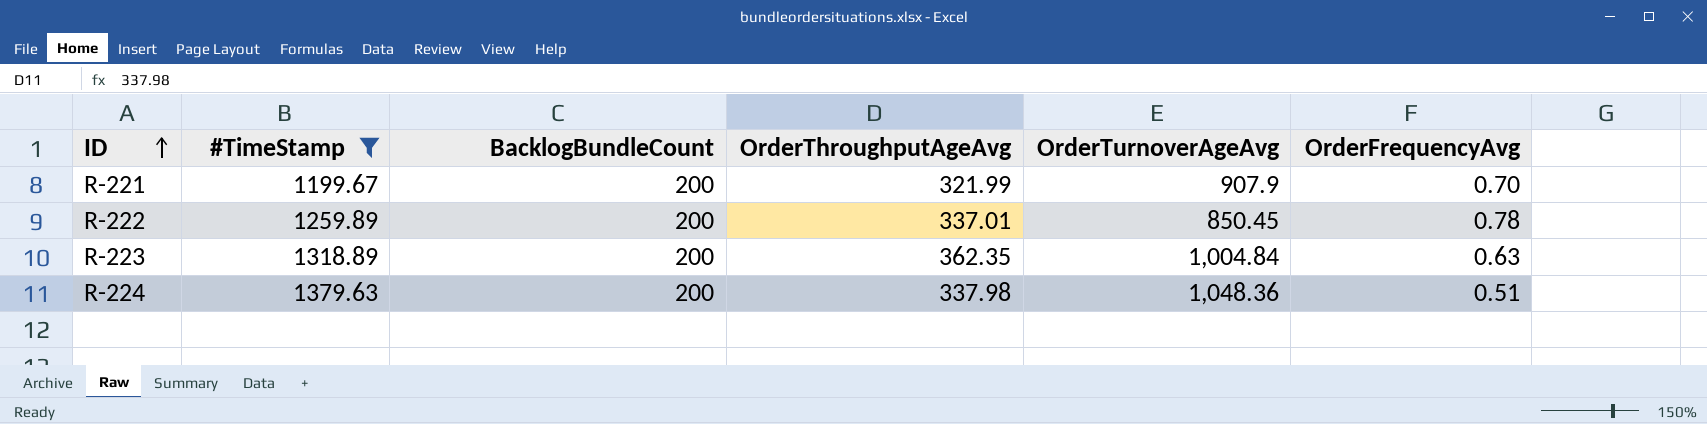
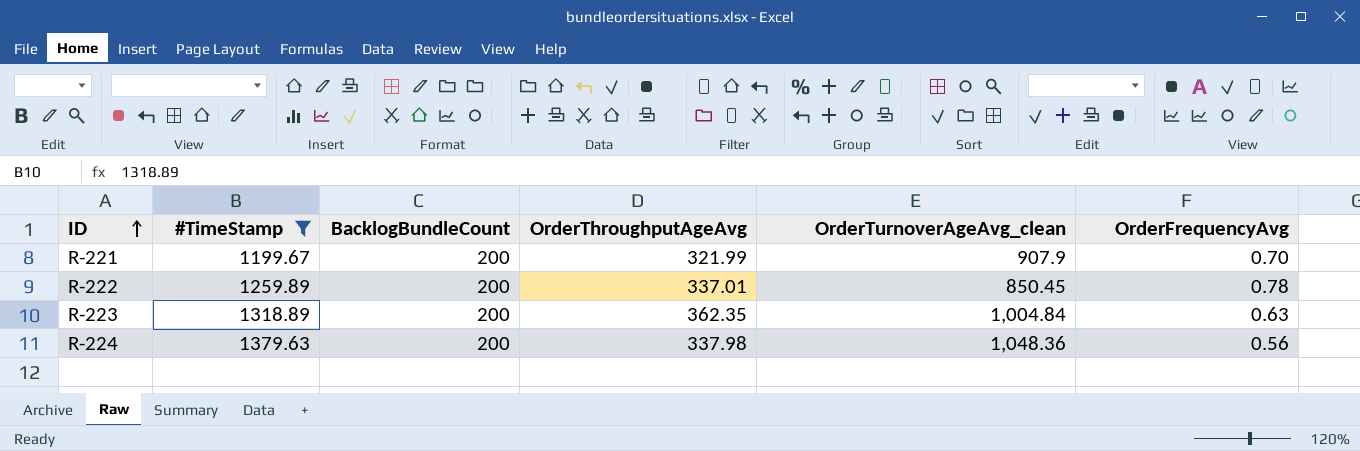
column name: OrderTurnoverAgeAvg -> OrderTurnoverAgeAvg_clean
R-224 | OrderFrequencyAvg: 0.51 -> 0.56

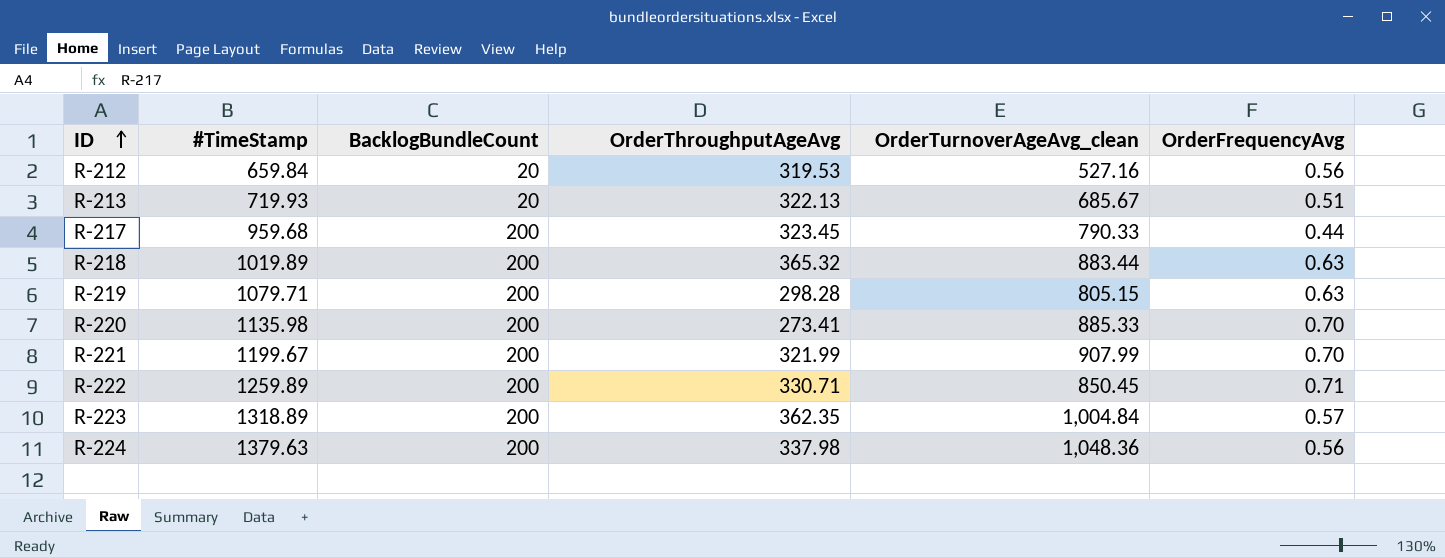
filter: #TimeStamp >= 1199.67 -> none
R-221 | OrderTurnoverAgeAvg_clean: 907.9 -> 907.99
R-222 | OrderThroughputAgeAvg: 337.01 -> 330.71
R-222 | OrderFrequencyAvg: 0.78 -> 0.71
R-223 | OrderFrequencyAvg: 0.63 -> 0.57

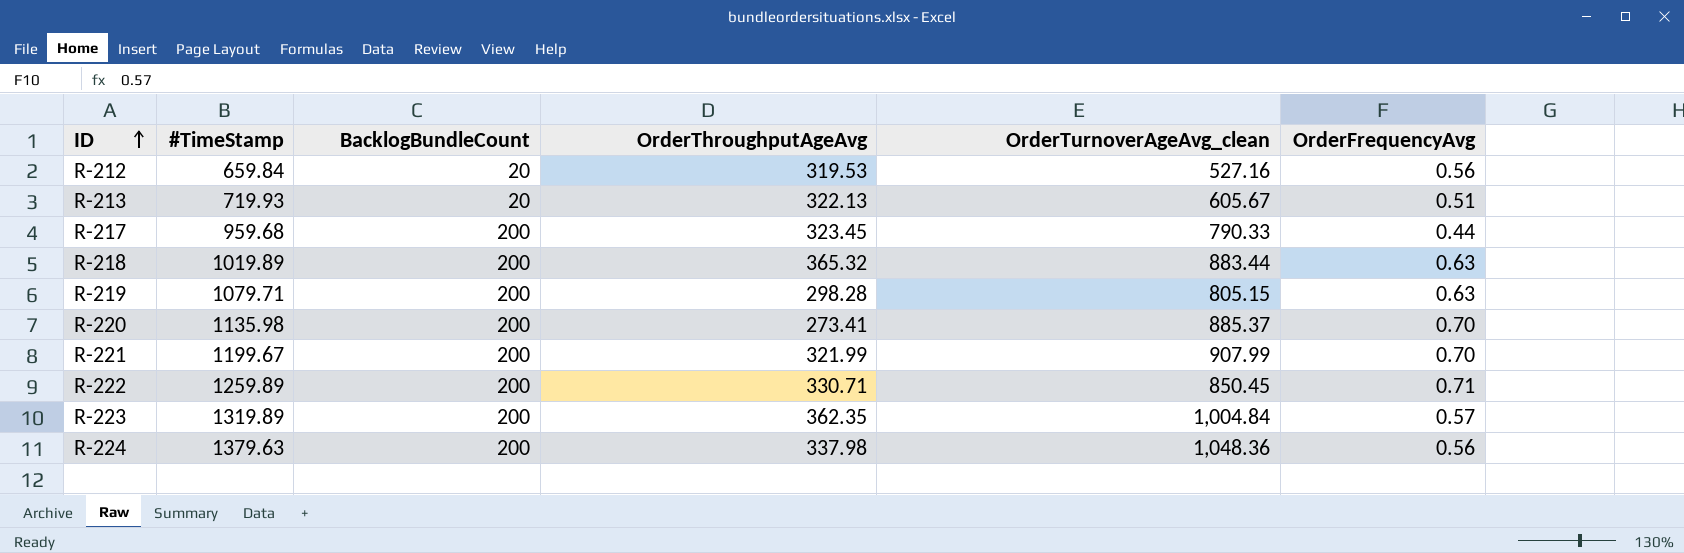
R-213 | OrderTurnoverAgeAvg_clean: 685.67 -> 605.67
R-220 | OrderTurnoverAgeAvg_clean: 885.33 -> 885.37
R-223 | #TimeStamp: 1318.89 -> 1319.89

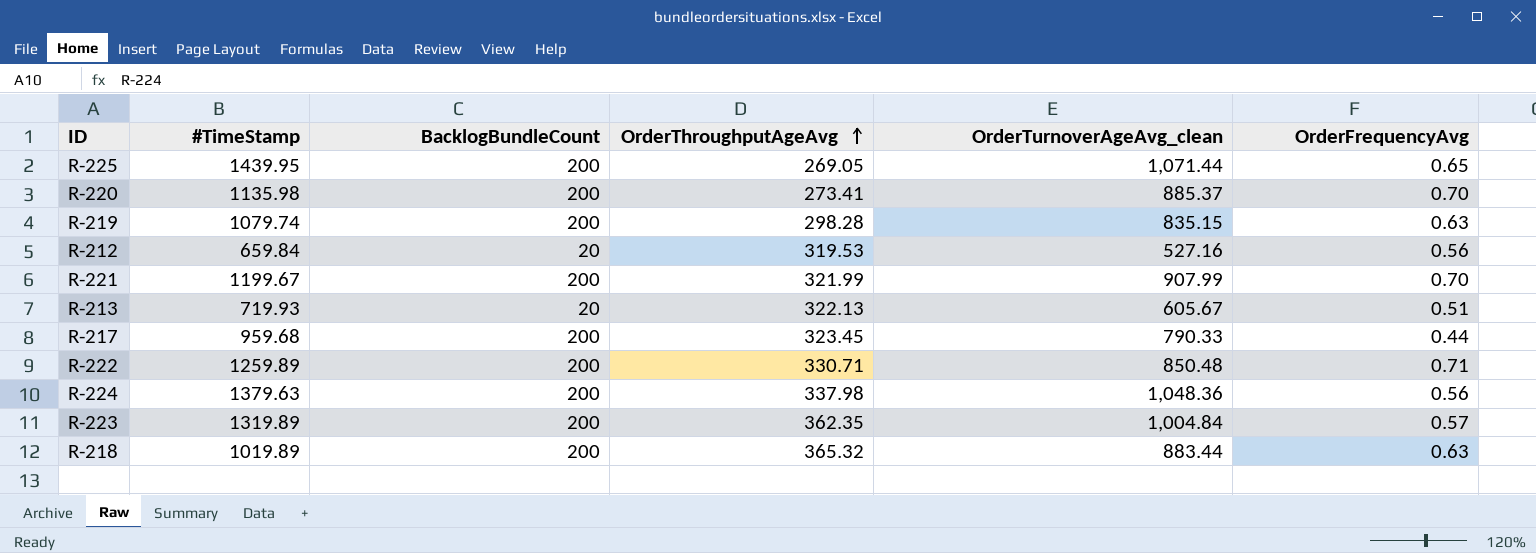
row order: ID ascending -> OrderThroughputAgeAvg ascending
row R-225: none -> 1439.95 | 200 | 269.05 | 1,071.44 | 0.65
R-219 | #TimeStamp: 1079.71 -> 1079.74
R-219 | OrderTurnoverAgeAvg_clean: 805.15 -> 835.15
R-222 | OrderTurnoverAgeAvg_clean: 850.45 -> 850.48

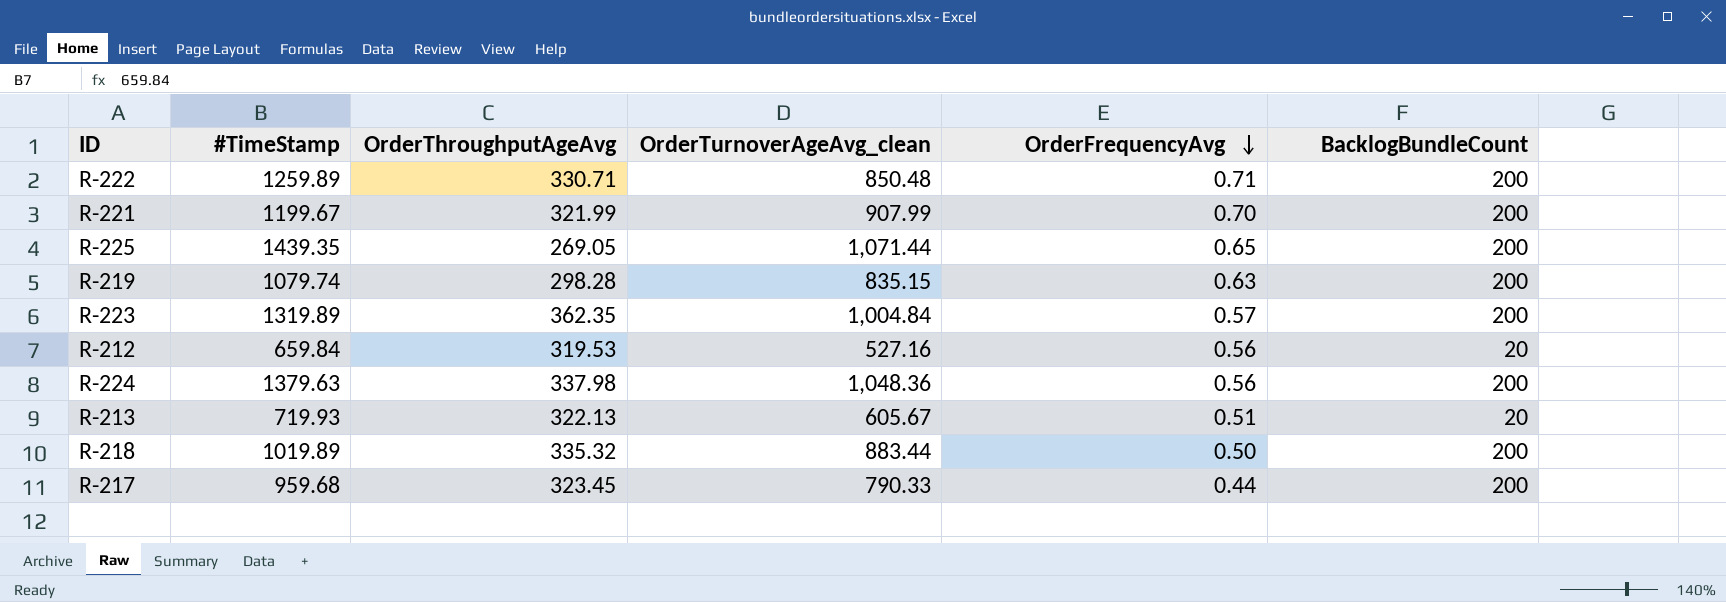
row order: OrderThroughputAgeAvg ascending -> OrderFrequencyAvg descending
column BacklogBundleCount | position: 3 -> 6
row R-220: 1135.98 | 200 | 273.41 | 885.37 | 0.70 -> none
R-225 | #TimeStamp: 1439.95 -> 1439.35
R-218 | OrderThroughputAgeAvg: 365.32 -> 335.32
R-218 | OrderFrequencyAvg: 0.63 -> 0.50

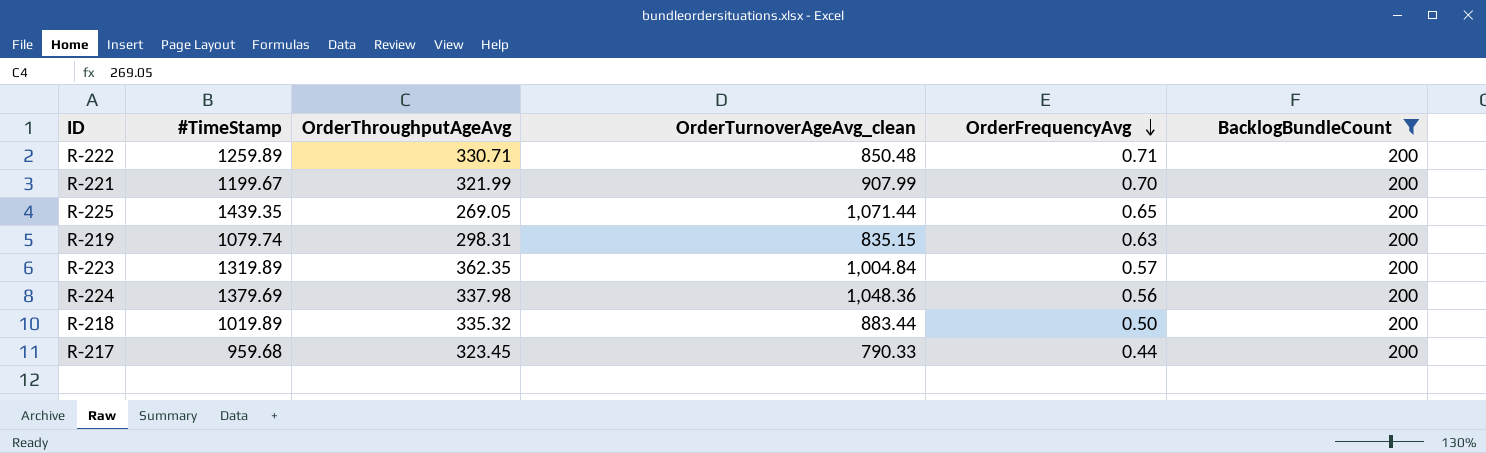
filter: none -> BacklogBundleCount = 200
R-219 | OrderThroughputAgeAvg: 298.28 -> 298.31
R-224 | #TimeStamp: 1379.63 -> 1379.69

